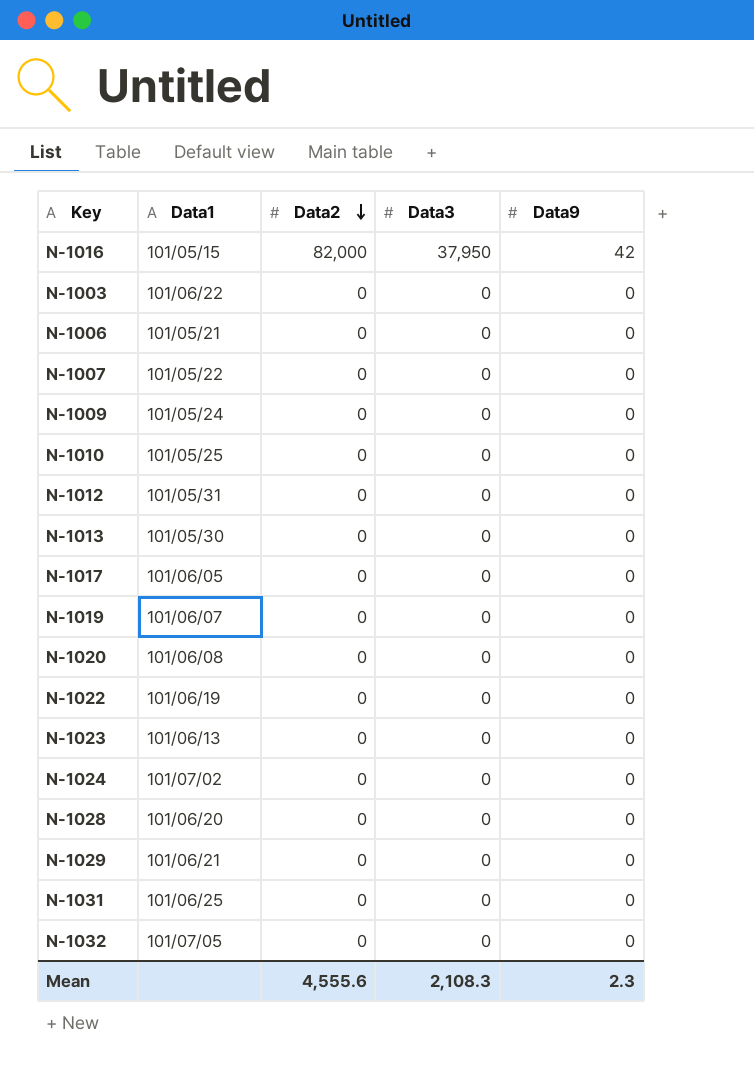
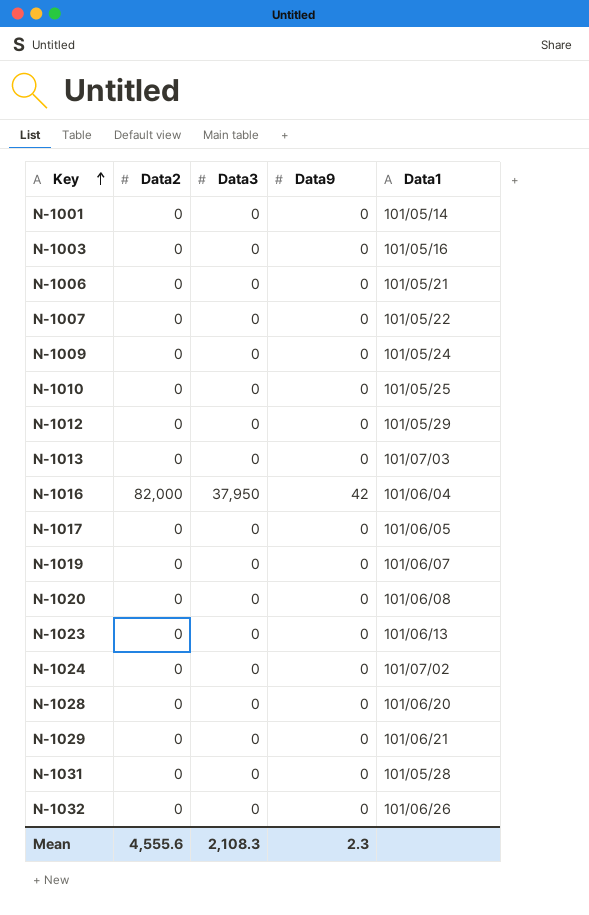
row order: Data2 descending -> Key ascending
column Data1 | position: 2 -> 5
row N-1022: 101/06/19 | 0 | 0 | 0 -> none
row N-1001: none -> 0 | 0 | 0 | 101/05/14
N-1003 | Data1: 101/06/22 -> 101/05/16
N-1012 | Data1: 101/05/31 -> 101/05/29
N-1013 | Data1: 101/05/30 -> 101/07/03
N-1016 | Data1: 101/05/15 -> 101/06/04
N-1031 | Data1: 101/06/25 -> 101/05/28
N-1032 | Data1: 101/07/05 -> 101/06/26

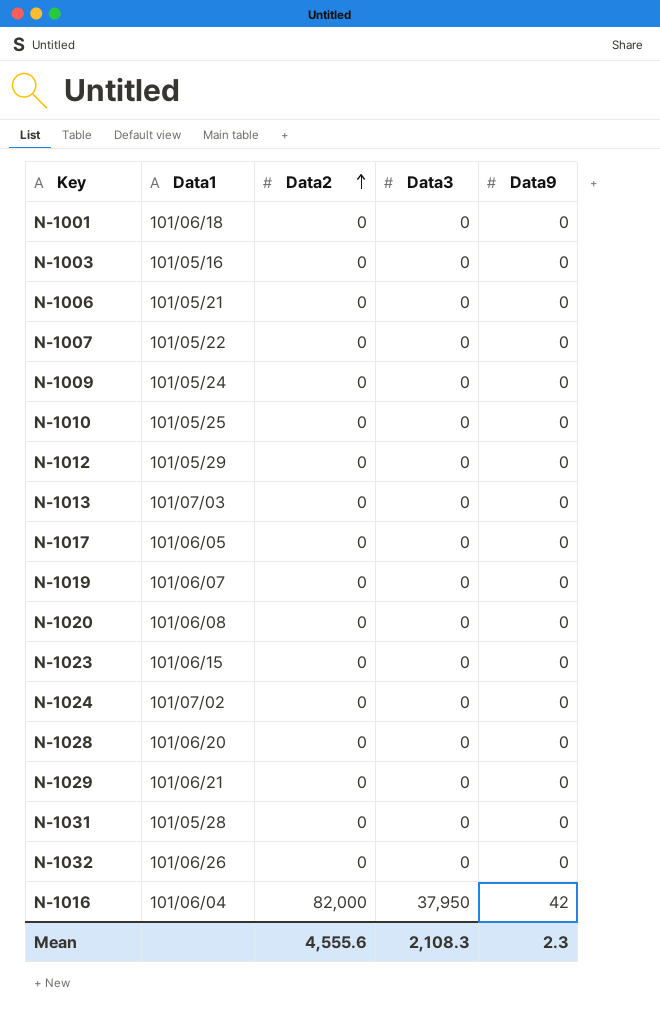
row order: Key ascending -> Data2 ascending
column Data1 | position: 5 -> 2
N-1001 | Data1: 101/05/14 -> 101/06/18
N-1023 | Data1: 101/06/13 -> 101/06/15

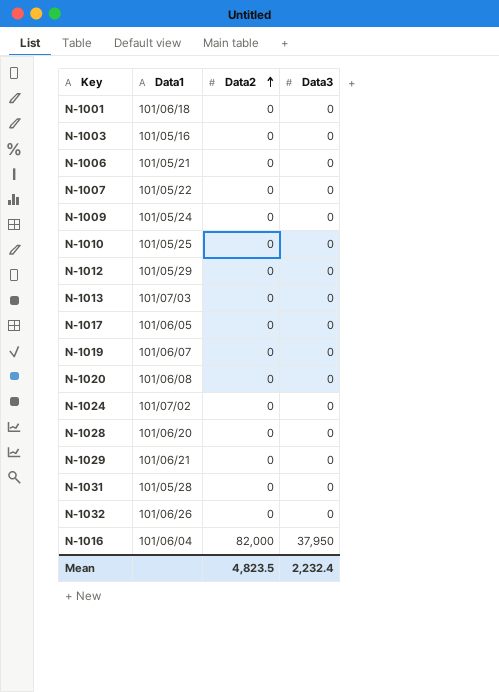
column Data9 | position: 5 -> none
row N-1023: 101/06/15 | 0 | 0 | 0 -> none
Mean | Data2: 4,555.6 -> 4,823.5
Mean | Data3: 2,108.3 -> 2,232.4

